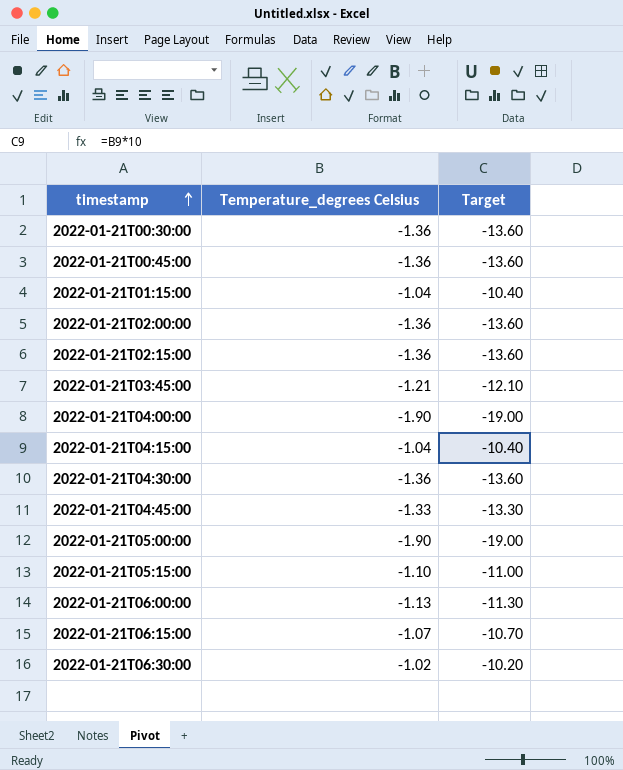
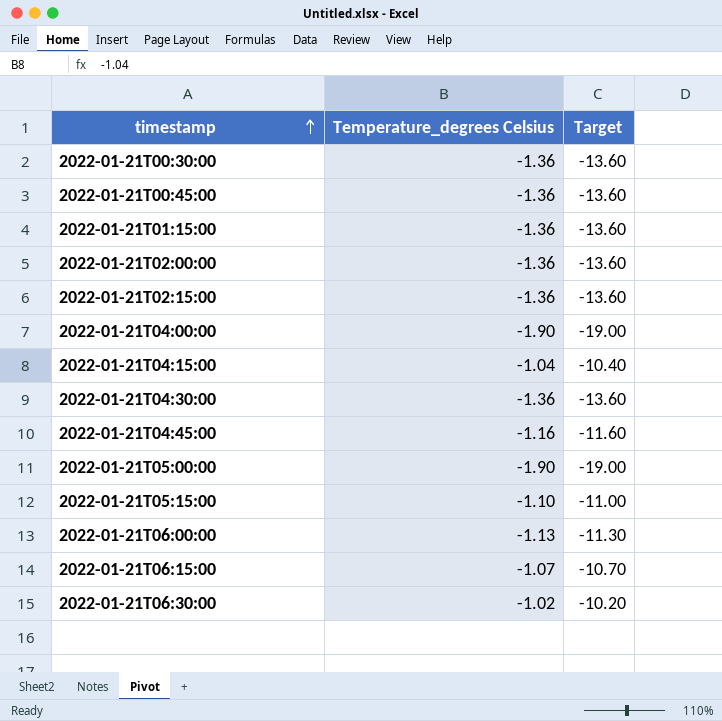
row 2022-01-21T03:45:00: -1.21 | -12.10 -> none
2022-01-21T01:15:00 | Temperature_degrees Celsius: -1.04 -> -1.36
2022-01-21T01:15:00 | Target: -10.40 -> -13.60
2022-01-21T04:45:00 | Temperature_degrees Celsius: -1.33 -> -1.16
2022-01-21T04:45:00 | Target: -13.30 -> -11.60

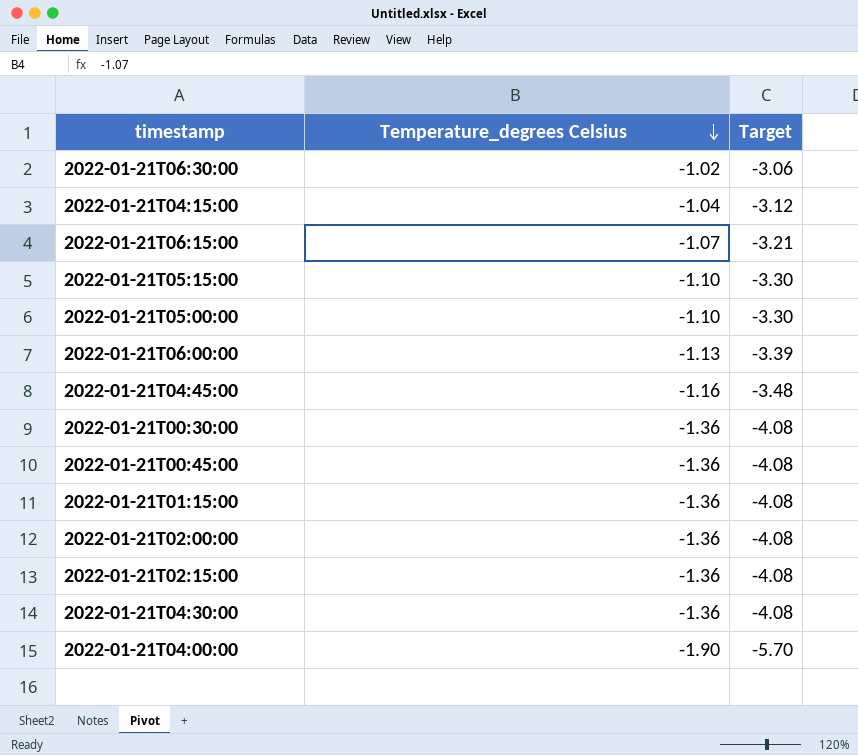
row order: timestamp ascending -> Temperature_degrees Celsius descending
column Target | formula: [Temperature_degrees Celsius] * 10 -> [Temperature_degrees Celsius] * 3
2022-01-21T05:00:00 | Temperature_degrees Celsius: -1.90 -> -1.10

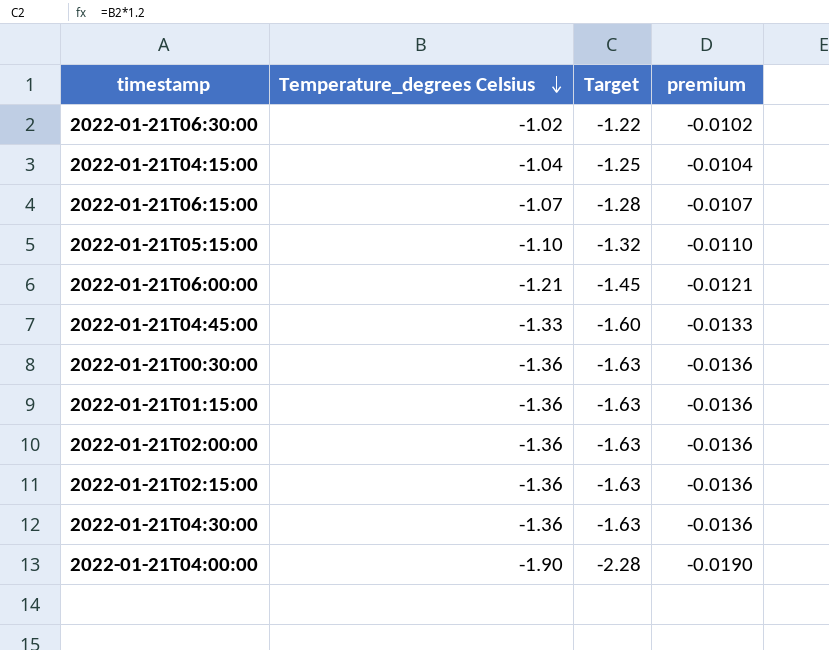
column Target | formula: [Temperature_degrees Celsius] * 3 -> [Temperature_degrees Celsius] * 1.2
column premium | formula: none -> [Temperature_degrees Celsius] * 0.01
row 2022-01-21T05:00:00: -1.10 | -3.30 -> none
row 2022-01-21T00:45:00: -1.36 | -4.08 -> none
2022-01-21T06:00:00 | Temperature_degrees Celsius: -1.13 -> -1.21
2022-01-21T04:45:00 | Temperature_degrees Celsius: -1.16 -> -1.33

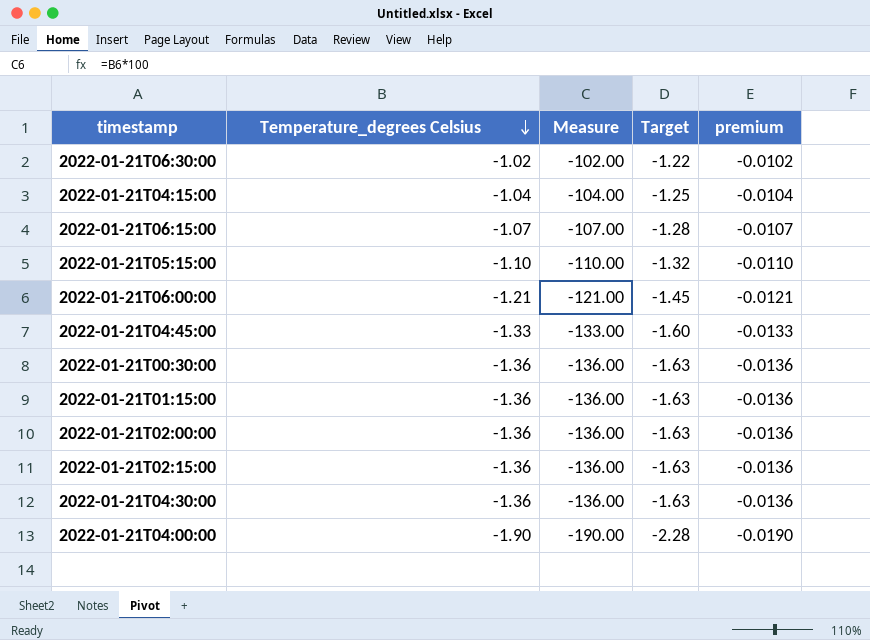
column Measure | formula: none -> [Temperature_degrees Celsius] * 100

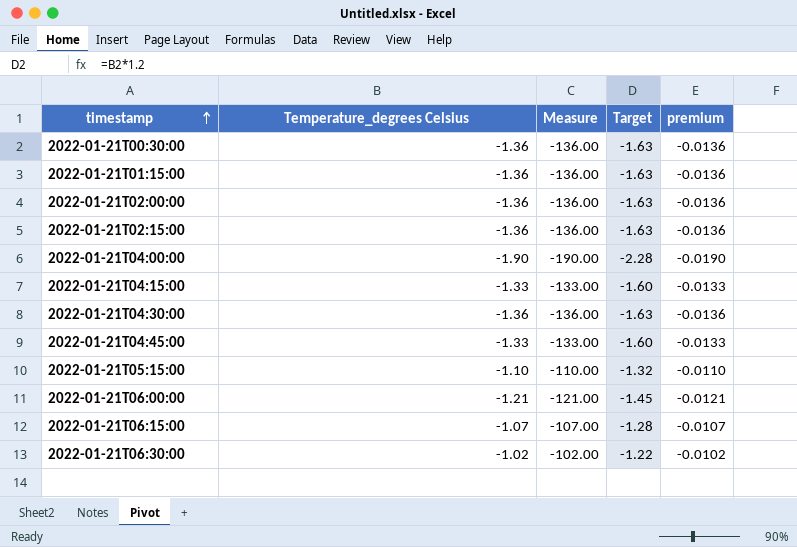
row order: Temperature_degrees Celsius descending -> timestamp ascending
2022-01-21T04:15:00 | Temperature_degrees Celsius: -1.04 -> -1.33
2022-01-21T04:15:00 | Measure: -104.00 -> -133.00
2022-01-21T04:15:00 | Target: -1.25 -> -1.60
2022-01-21T04:15:00 | premium: -0.0104 -> -0.0133

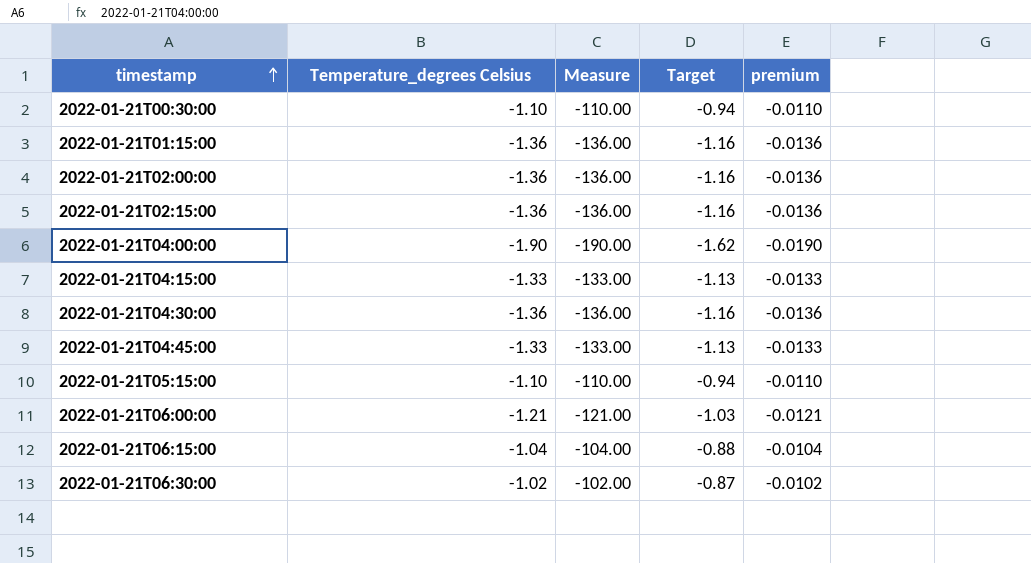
column Target | formula: [Temperature_degrees Celsius] * 1.2 -> [Temperature_degrees Celsius] * 0.85
2022-01-21T00:30:00 | Temperature_degrees Celsius: -1.36 -> -1.10
2022-01-21T00:30:00 | Measure: -136.00 -> -110.00
2022-01-21T00:30:00 | premium: -0.0136 -> -0.0110
2022-01-21T06:15:00 | Temperature_degrees Celsius: -1.07 -> -1.04
2022-01-21T06:15:00 | Measure: -107.00 -> -104.00
2022-01-21T06:15:00 | premium: -0.0107 -> -0.0104

